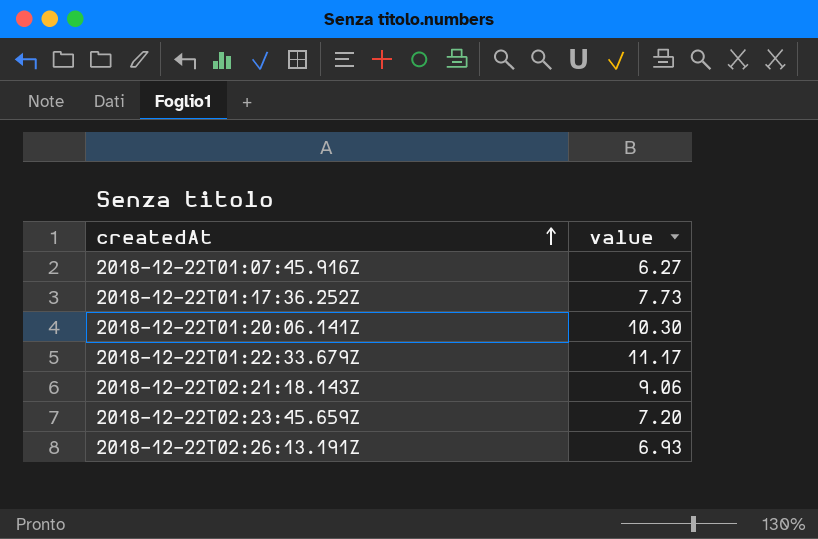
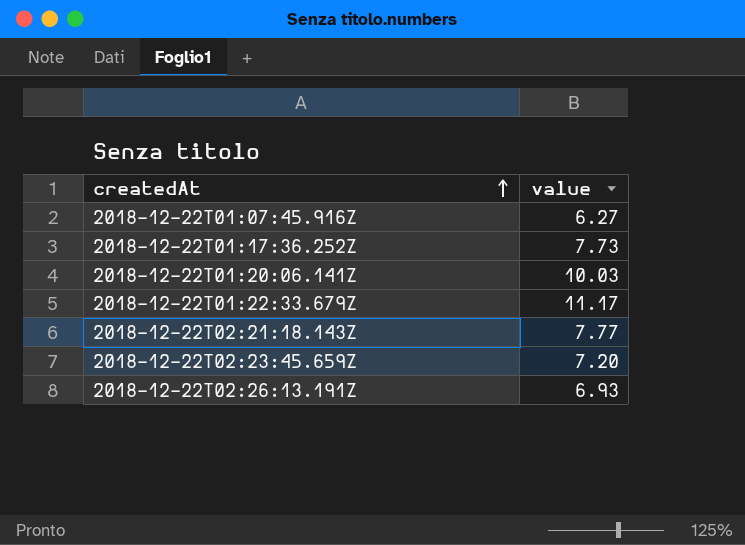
2018-12-22T01:20:06.141Z | value: 10.30 -> 10.03
2018-12-22T02:21:18.143Z | value: 9.06 -> 7.77

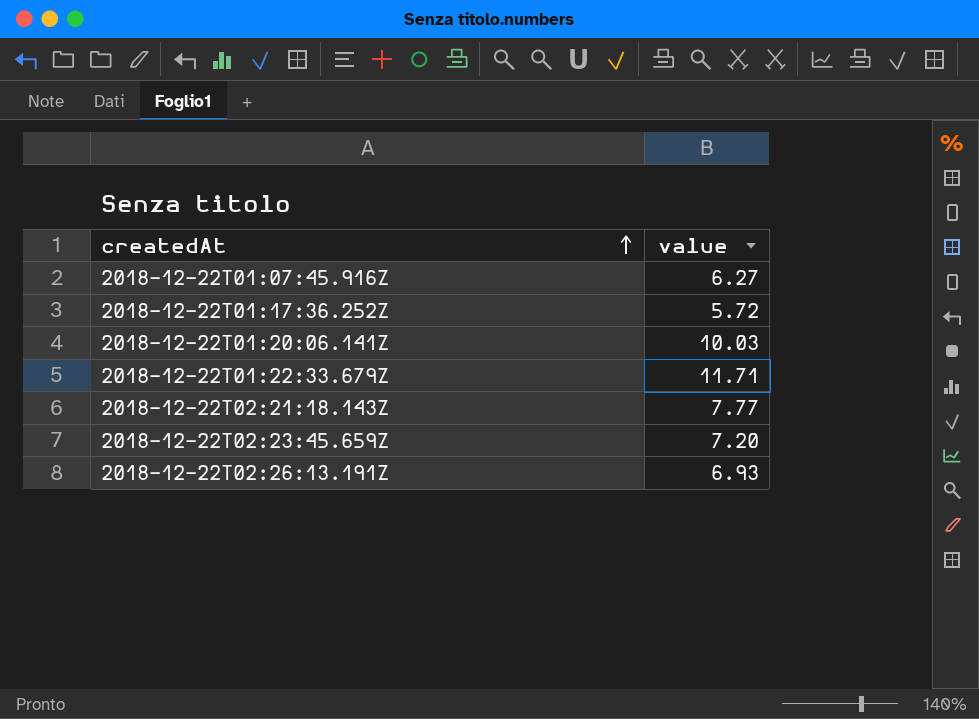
2018-12-22T01:17:36.252Z | value: 7.73 -> 5.72
2018-12-22T01:22:33.679Z | value: 11.17 -> 11.71

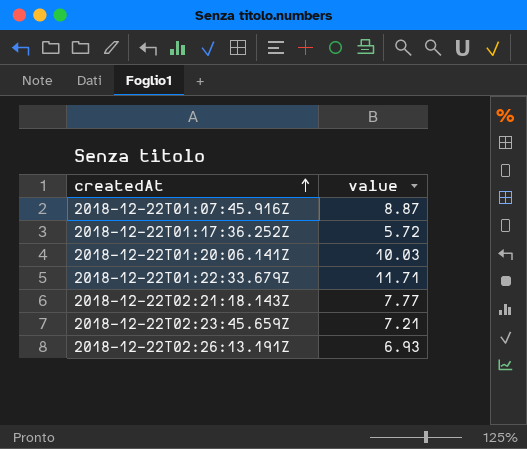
2018-12-22T01:07:45.916Z | value: 6.27 -> 8.87
2018-12-22T02:23:45.659Z | value: 7.20 -> 7.21

